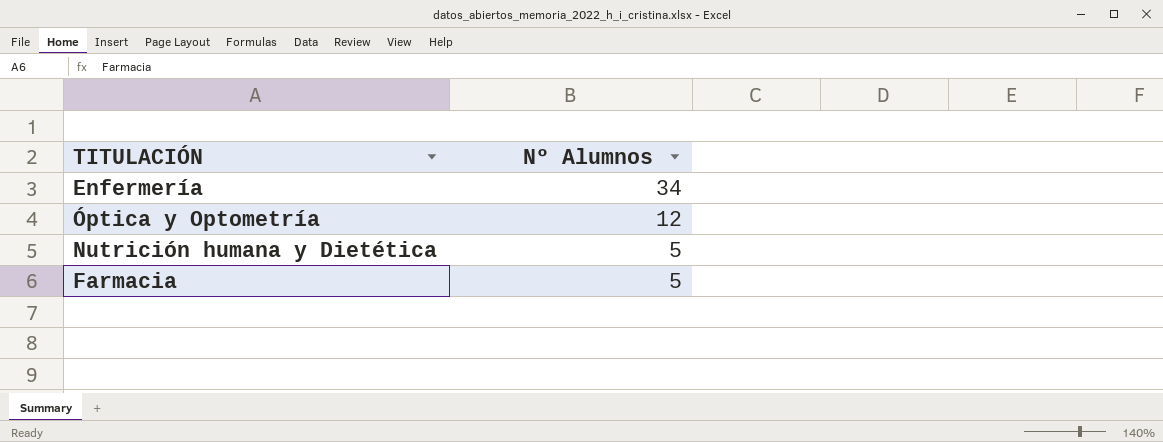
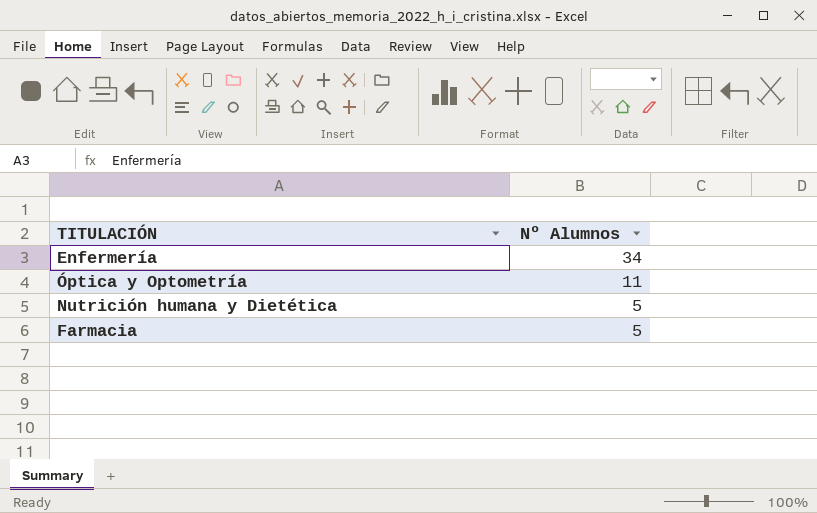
Óptica y Optometría | Nº Alumnos: 12 -> 11

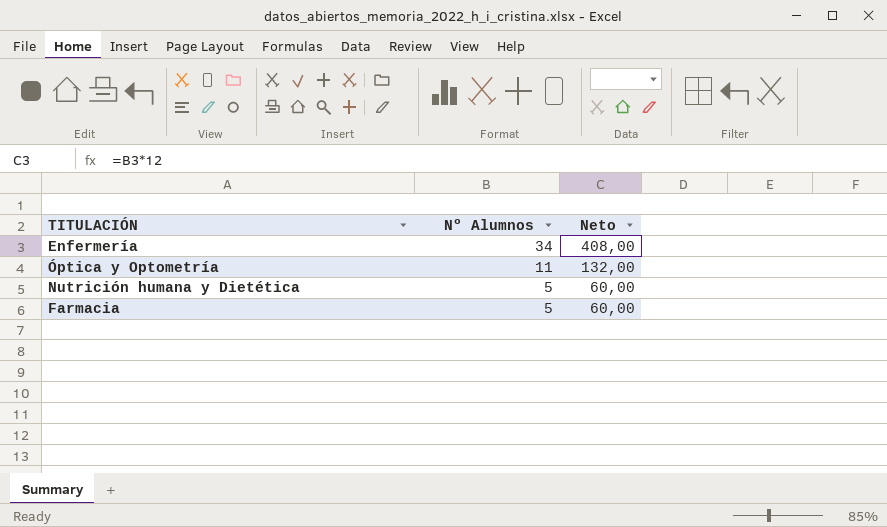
column Neto | formula: none -> [Nº Alumnos] * 12

